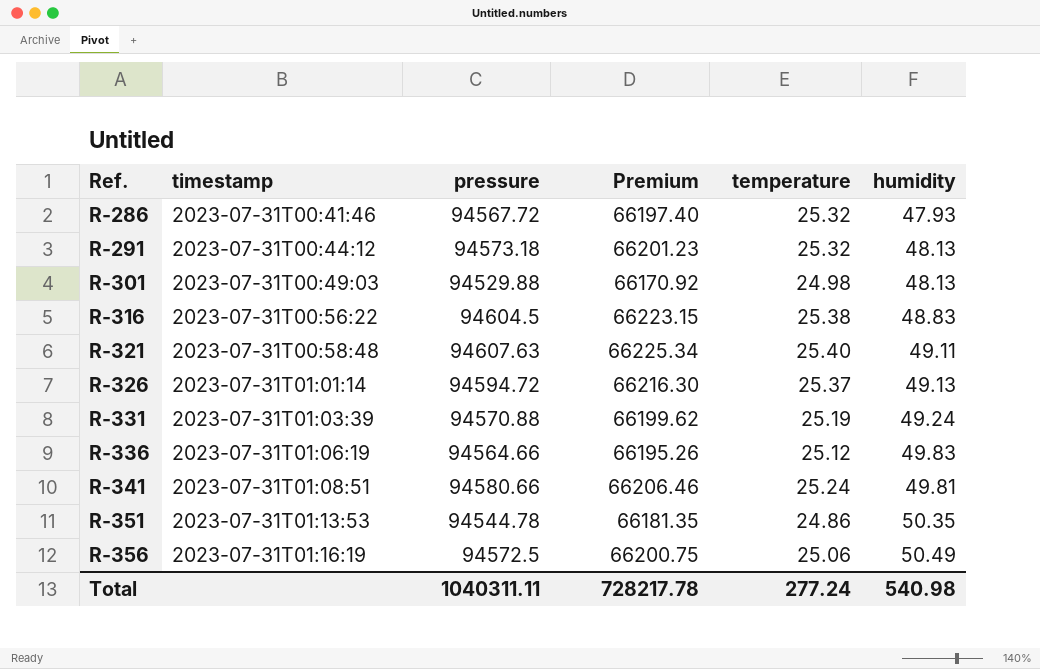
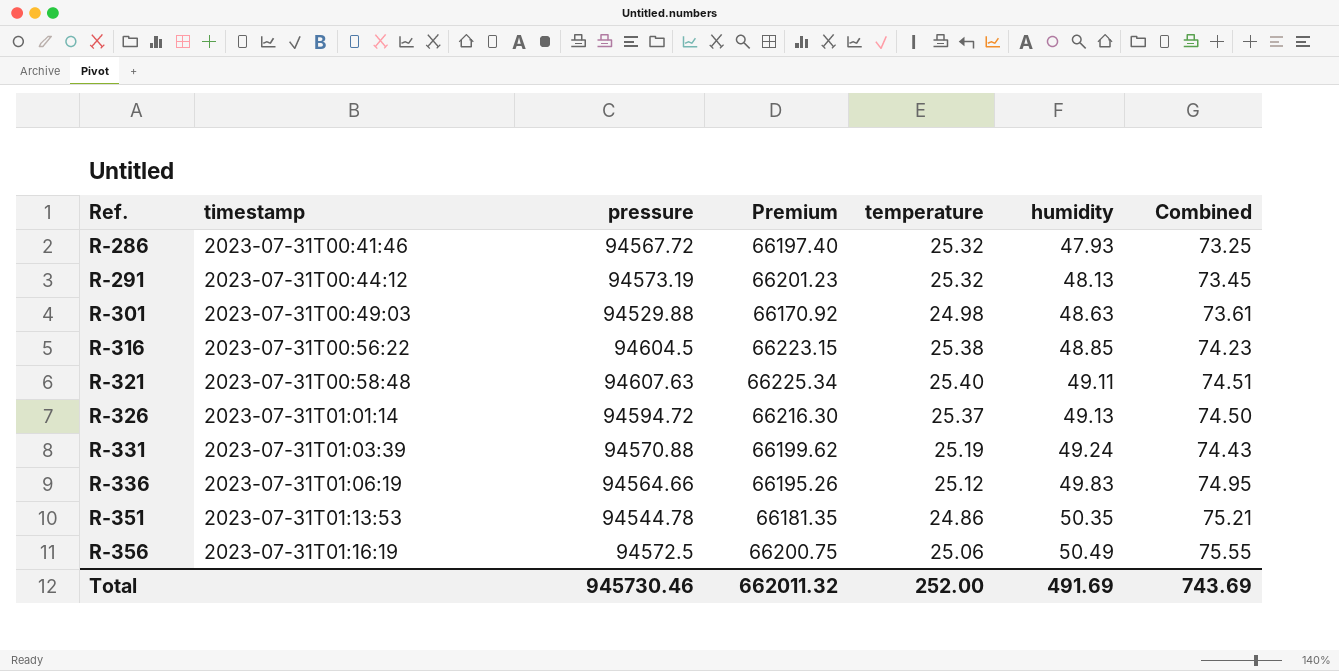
column Combined | formula: none -> [temperature] + [humidity]
row R-341: 2023-07-31T01:08:51 | 94580.66 | 66206.46 | 25.24 | 49.81 -> none
R-291 | pressure: 94573.18 -> 94573.19
R-301 | humidity: 48.13 -> 48.63
R-316 | humidity: 48.83 -> 48.85
Total | pressure: 1040311.11 -> 945730.46
Total | Premium: 728217.78 -> 662011.32
Total | temperature: 277.24 -> 252.00
Total | humidity: 540.98 -> 491.69

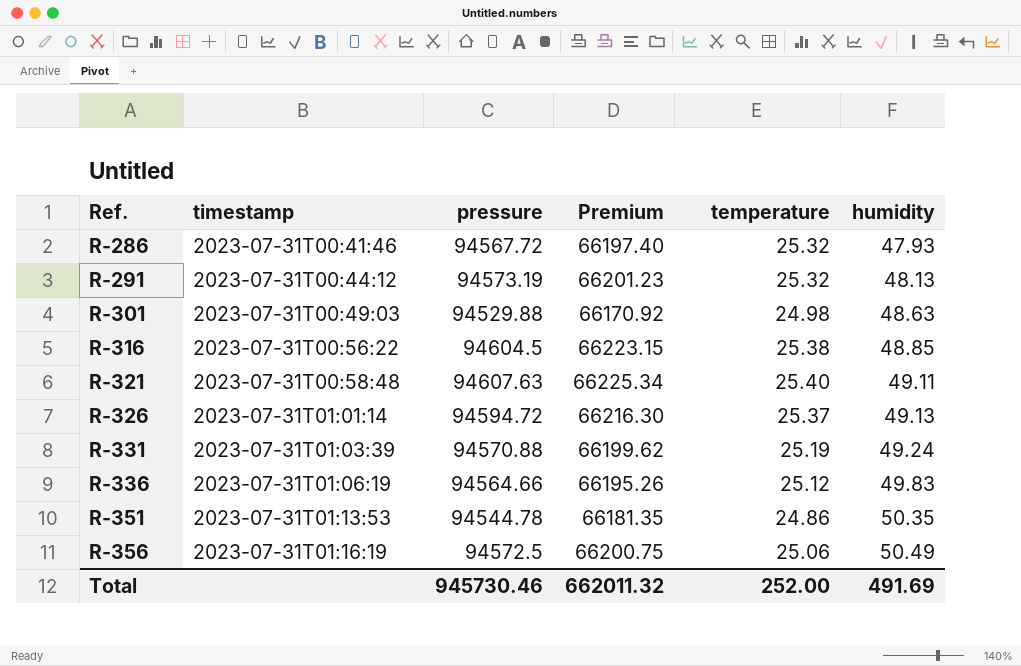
column Combined | formula: [temperature] + [humidity] -> none

